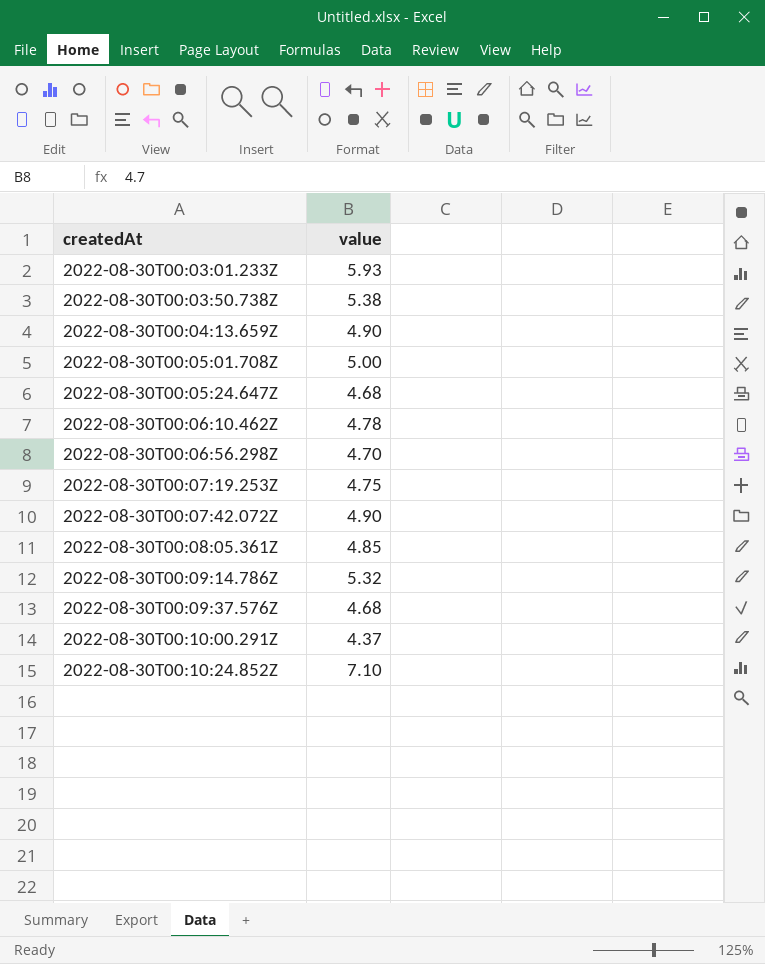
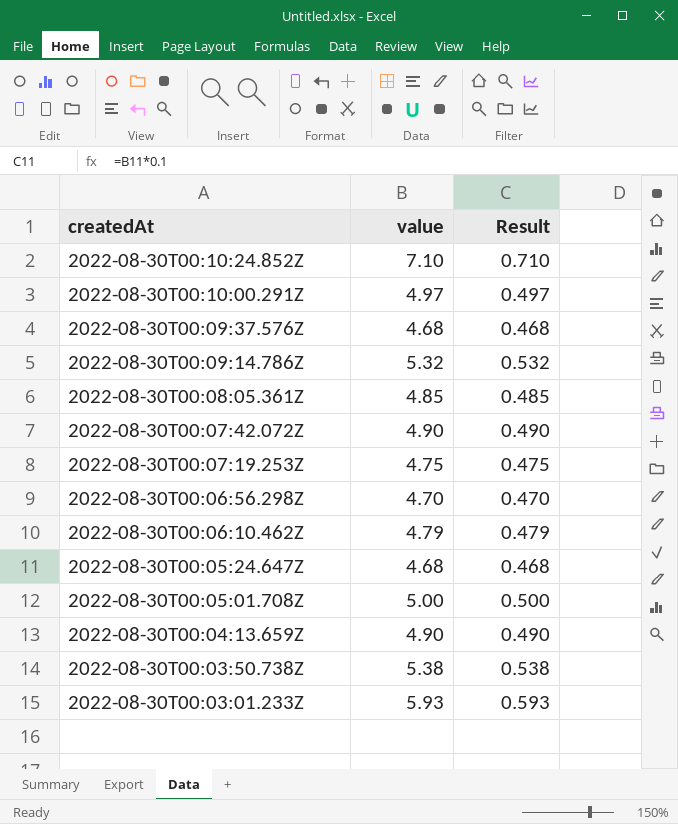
row order: createdAt ascending -> createdAt descending
column Result | formula: none -> [value] * 0.1
2022-08-30T00:10:00.291Z | value: 4.37 -> 4.97
2022-08-30T00:06:10.462Z | value: 4.78 -> 4.79

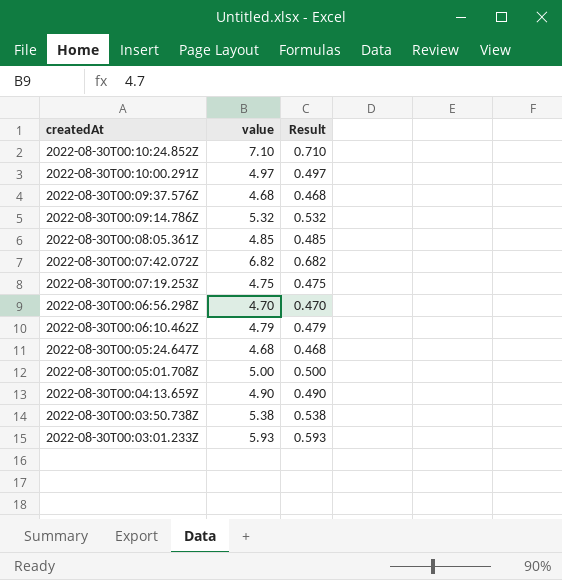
2022-08-30T00:07:42.072Z | value: 4.90 -> 6.82
2022-08-30T00:07:42.072Z | Result: 0.490 -> 0.682

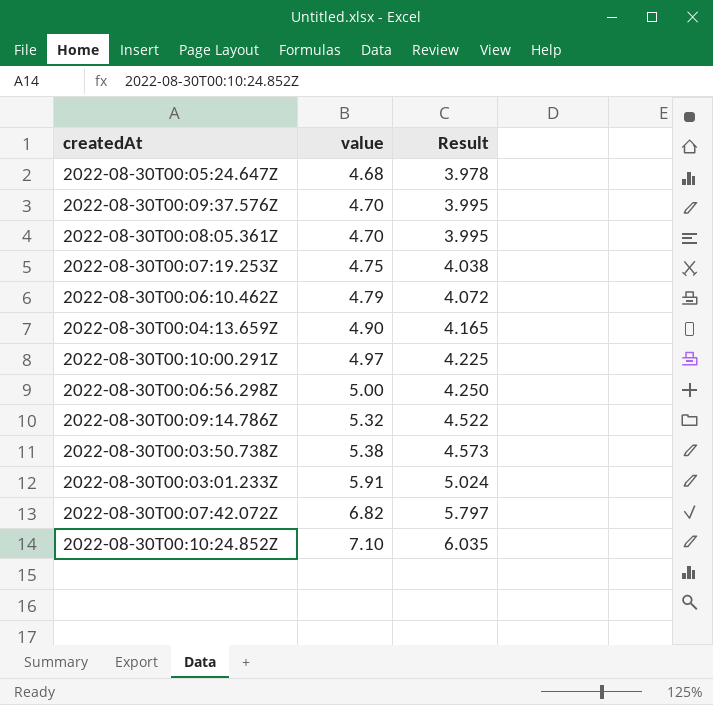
row order: createdAt descending -> value ascending
column Result | formula: [value] * 0.1 -> [value] * 0.85
row 2022-08-30T00:05:01.708Z: 5.00 | 0.500 -> none
2022-08-30T00:09:37.576Z | value: 4.68 -> 4.70
2022-08-30T00:08:05.361Z | value: 4.85 -> 4.70
2022-08-30T00:06:56.298Z | value: 4.70 -> 5.00
2022-08-30T00:03:01.233Z | value: 5.93 -> 5.91

